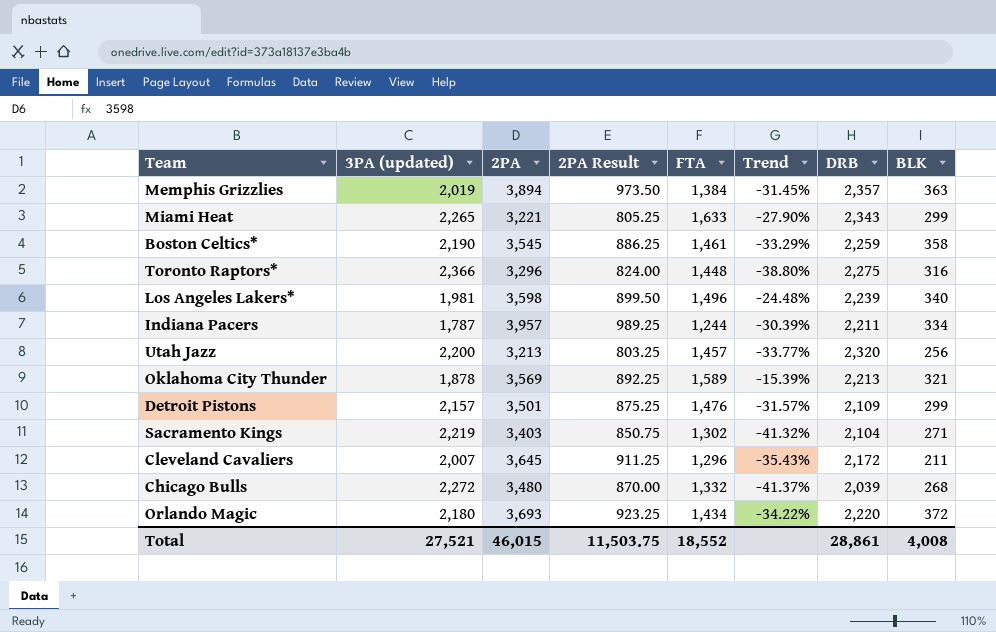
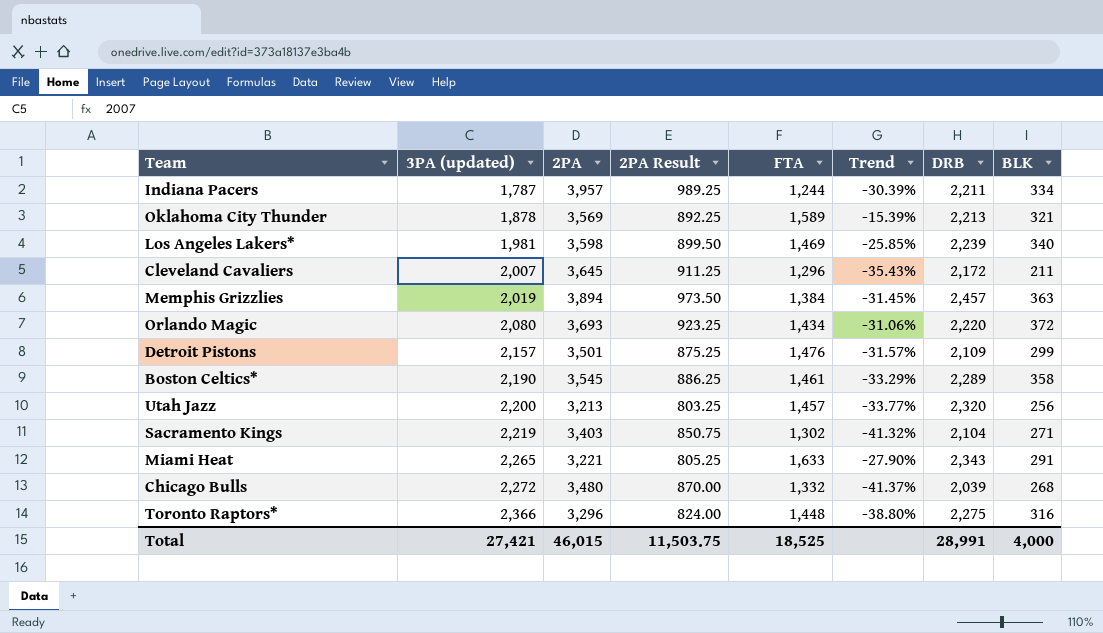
row order: none -> 3PA (updated) ascending
Los Angeles Lakers* | FTA: 1,496 -> 1,469
Los Angeles Lakers* | Trend: -24.48% -> -25.85%
Memphis Grizzlies | DRB: 2,357 -> 2,457
Orlando Magic | 3PA (updated): 2,180 -> 2,080
Orlando Magic | Trend: -34.22% -> -31.06%
Boston Celtics* | DRB: 2,259 -> 2,289
Miami Heat | BLK: 299 -> 291
Total | 3PA (updated): 27,521 -> 27,421
Total | FTA: 18,552 -> 18,525
Total | DRB: 28,861 -> 28,991
Total | BLK: 4,008 -> 4,000

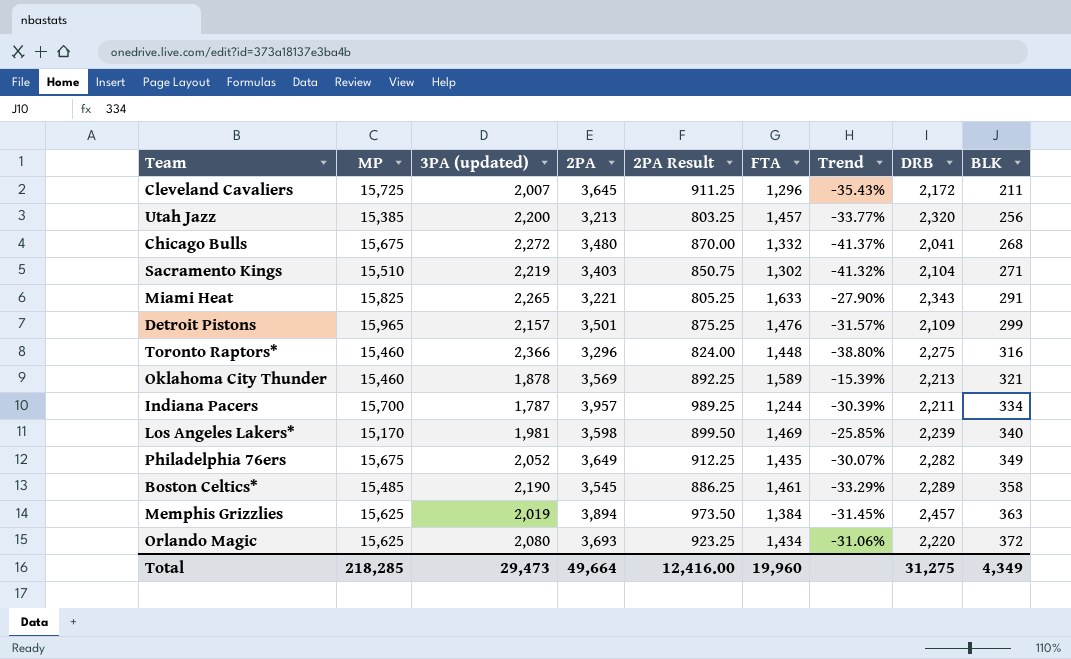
row order: 3PA (updated) ascending -> BLK ascending
column MP | position: none -> 2
Chicago Bulls | DRB: 2,039 -> 2,041
row Philadelphia 76ers: none -> 15,675 | 2,052 | 3,649 | 912.25 | 1,435 | -30.07% | 2,282 | 349
Total | 3PA (updated): 27,421 -> 29,473
Total | 2PA: 46,015 -> 49,664
Total | 2PA Result: 11,503.75 -> 12,416.00
Total | FTA: 18,525 -> 19,960
Total | DRB: 28,991 -> 31,275
Total | BLK: 4,000 -> 4,349

